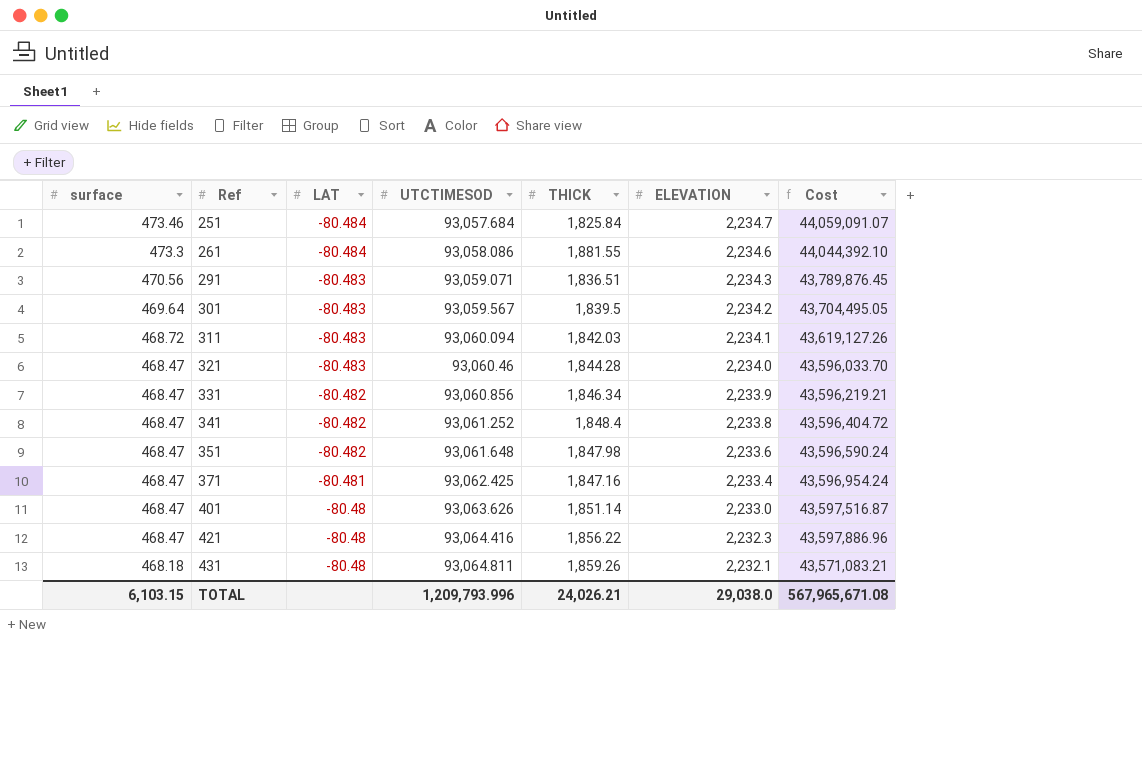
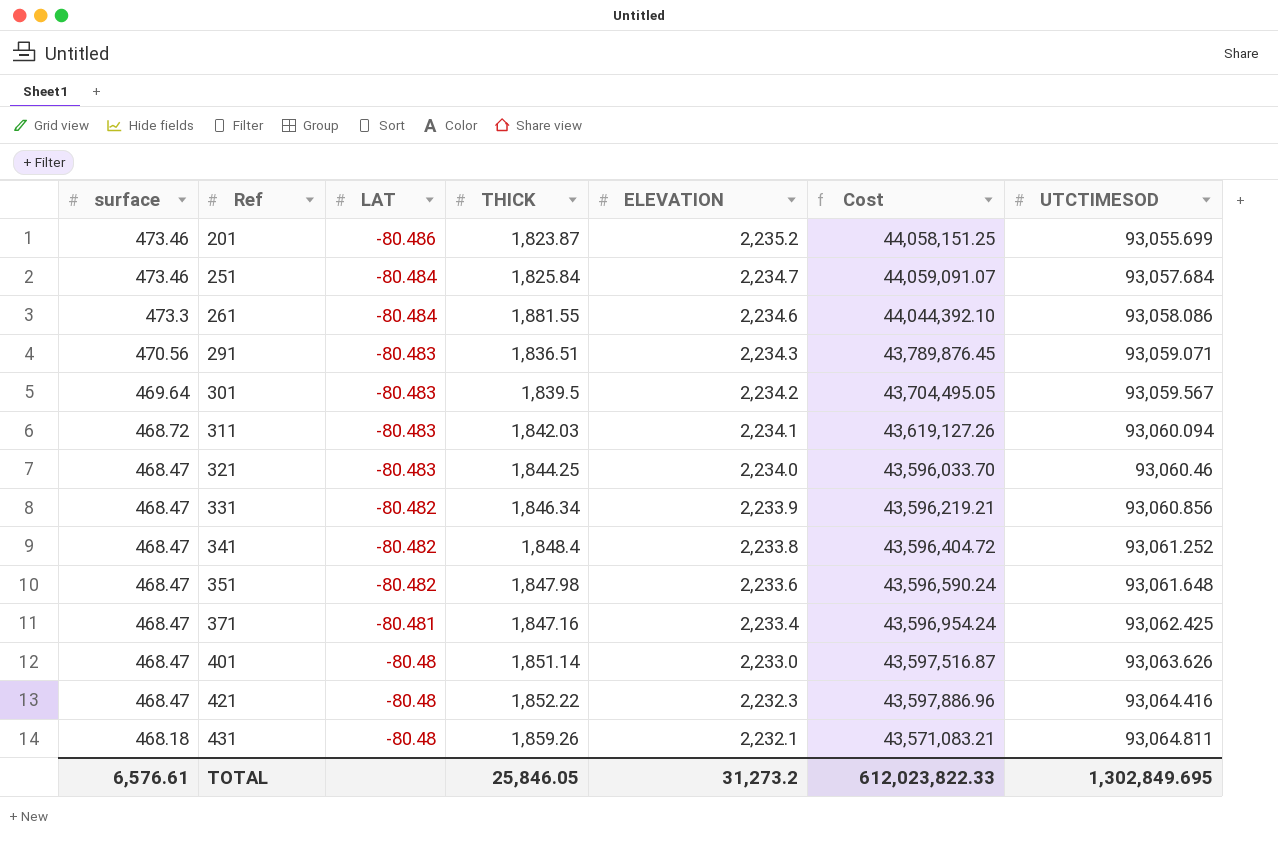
column UTCTIMESOD | position: 4 -> 7
row 201: none -> 473.46 | -80.486 | 1,823.87 | 2,235.2 | 44,058,151.25 | 93,055.699
321 | THICK: 1,844.28 -> 1,844.25
421 | THICK: 1,856.22 -> 1,852.22
TOTAL | surface: 6,103.15 -> 6,576.61
TOTAL | THICK: 24,026.21 -> 25,846.05
TOTAL | ELEVATION: 29,038.0 -> 31,273.2
TOTAL | Cost: 567,965,671.08 -> 612,023,822.33
TOTAL | UTCTIMESOD: 1,209,793.996 -> 1,302,849.695

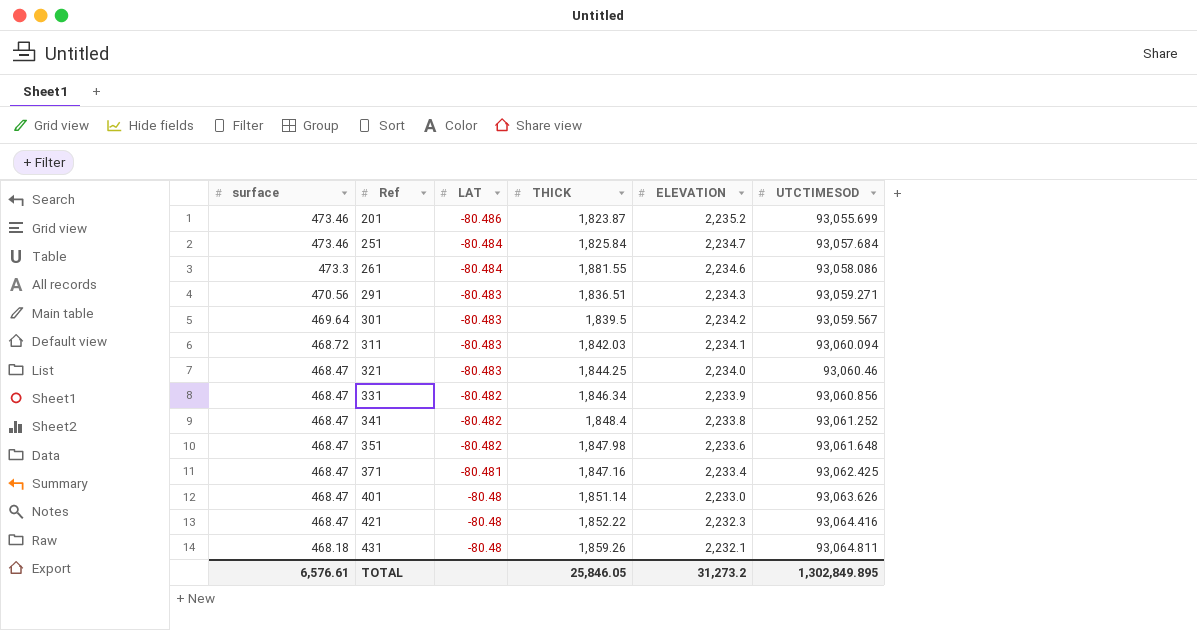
column Cost | formula: [surface] * [UTCTIMESOD] -> none
291 | UTCTIMESOD: 93,059.071 -> 93,059.271
TOTAL | UTCTIMESOD: 1,302,849.695 -> 1,302,849.895

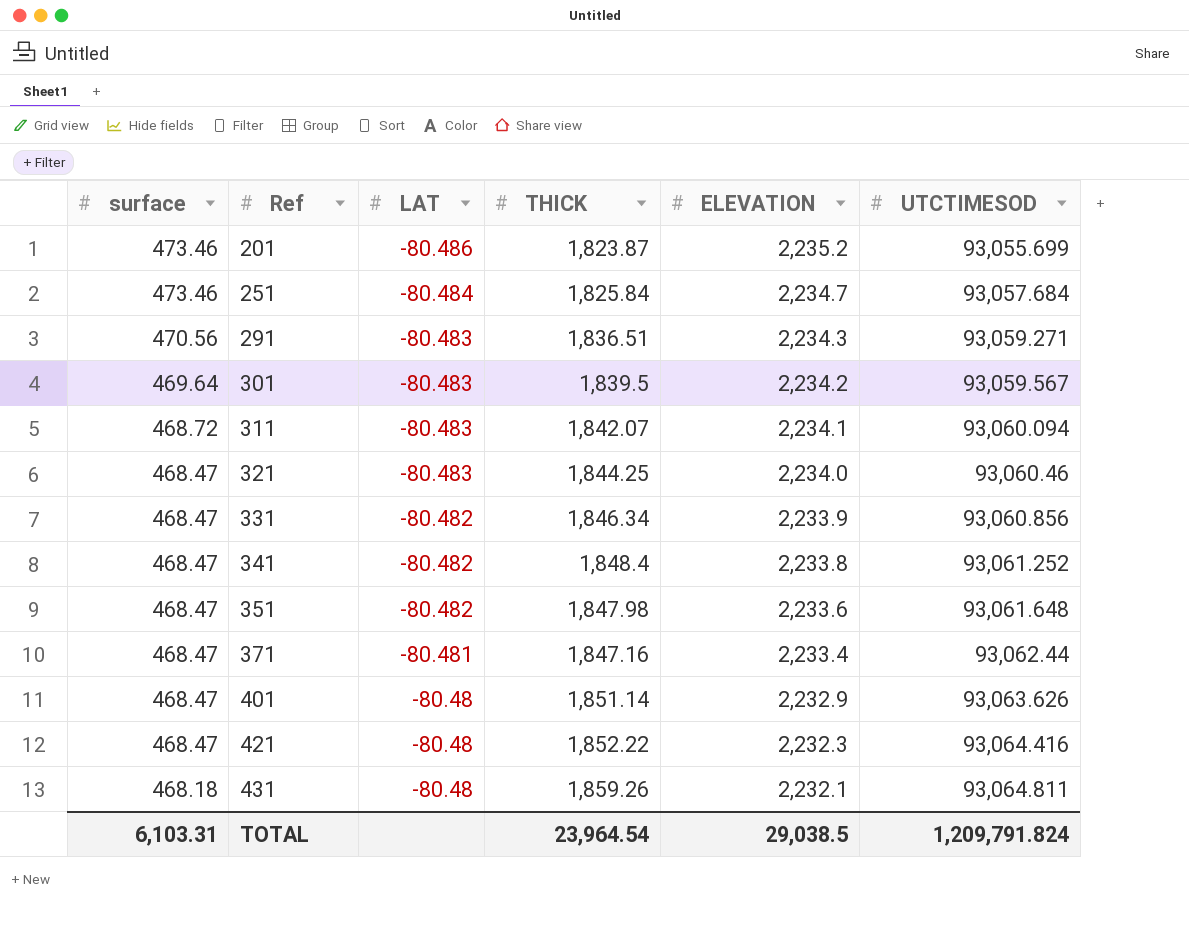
row 261: 473.3 | -80.484 | 1,881.55 | 2,234.6 | 93,058.086 -> none
311 | THICK: 1,842.03 -> 1,842.07
371 | UTCTIMESOD: 93,062.425 -> 93,062.44
401 | ELEVATION: 2,233.0 -> 2,232.9
TOTAL | surface: 6,576.61 -> 6,103.31
TOTAL | THICK: 25,846.05 -> 23,964.54
TOTAL | ELEVATION: 31,273.2 -> 29,038.5
TOTAL | UTCTIMESOD: 1,302,849.895 -> 1,209,791.824

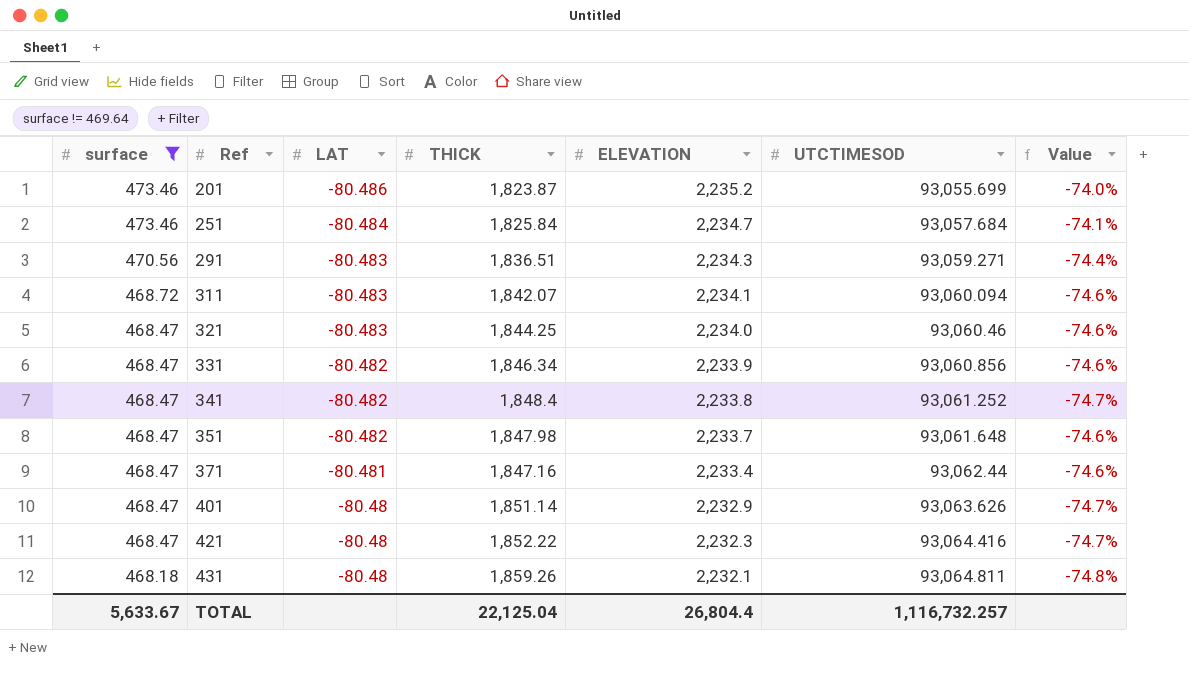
filter: none -> surface != 469.64
column Value | formula: none -> ([surface] - [THICK]) / [THICK]
351 | ELEVATION: 2,233.6 -> 2,233.7
TOTAL | surface: 6,103.31 -> 5,633.67
TOTAL | THICK: 23,964.54 -> 22,125.04
TOTAL | ELEVATION: 29,038.5 -> 26,804.4
TOTAL | UTCTIMESOD: 1,209,791.824 -> 1,116,732.257

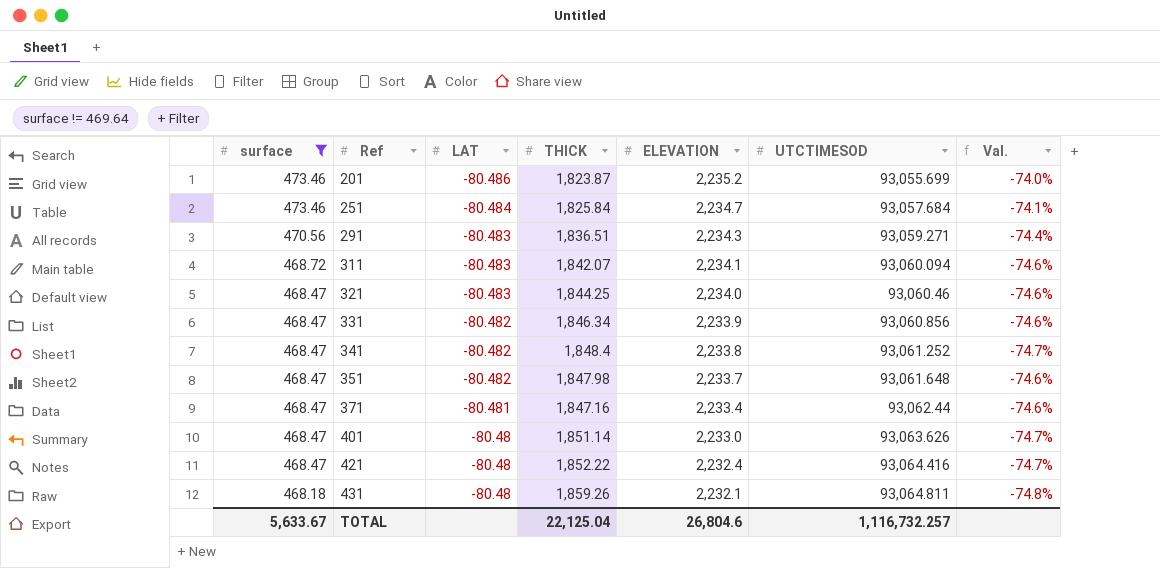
column name: Value -> Val.
401 | ELEVATION: 2,232.9 -> 2,233.0
421 | ELEVATION: 2,232.3 -> 2,232.4
TOTAL | ELEVATION: 26,804.4 -> 26,804.6

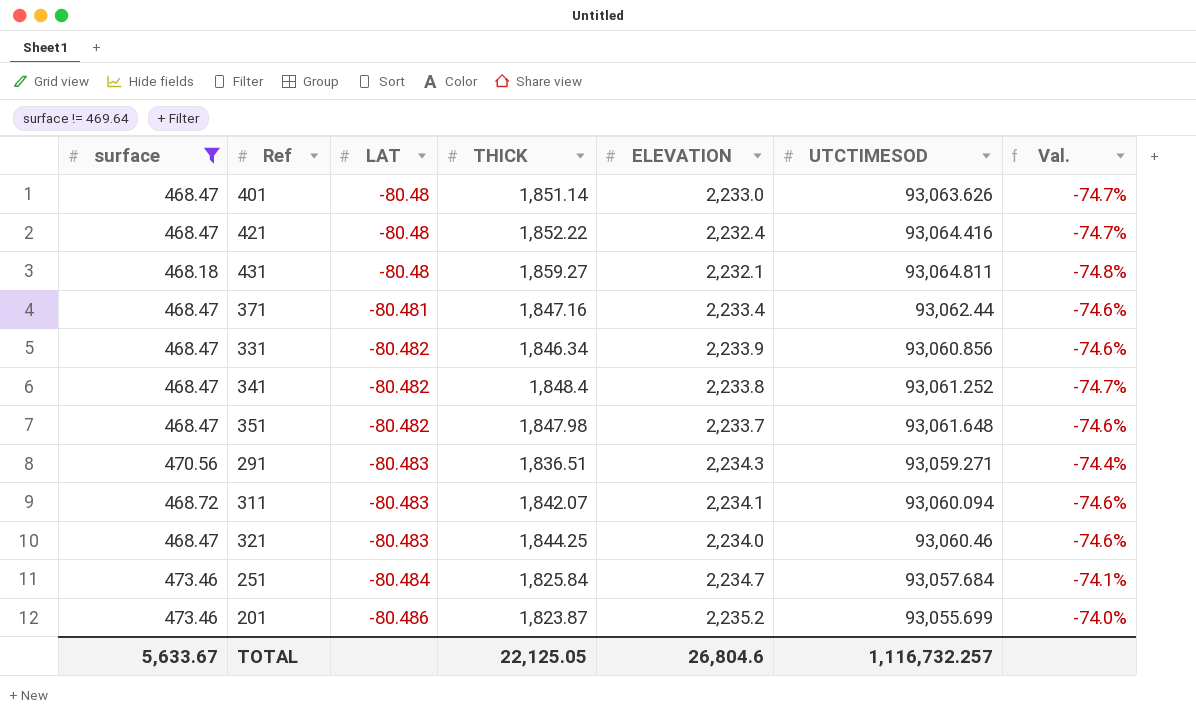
row order: surface descending -> LAT descending
431 | THICK: 1,859.26 -> 1,859.27
TOTAL | THICK: 22,125.04 -> 22,125.05

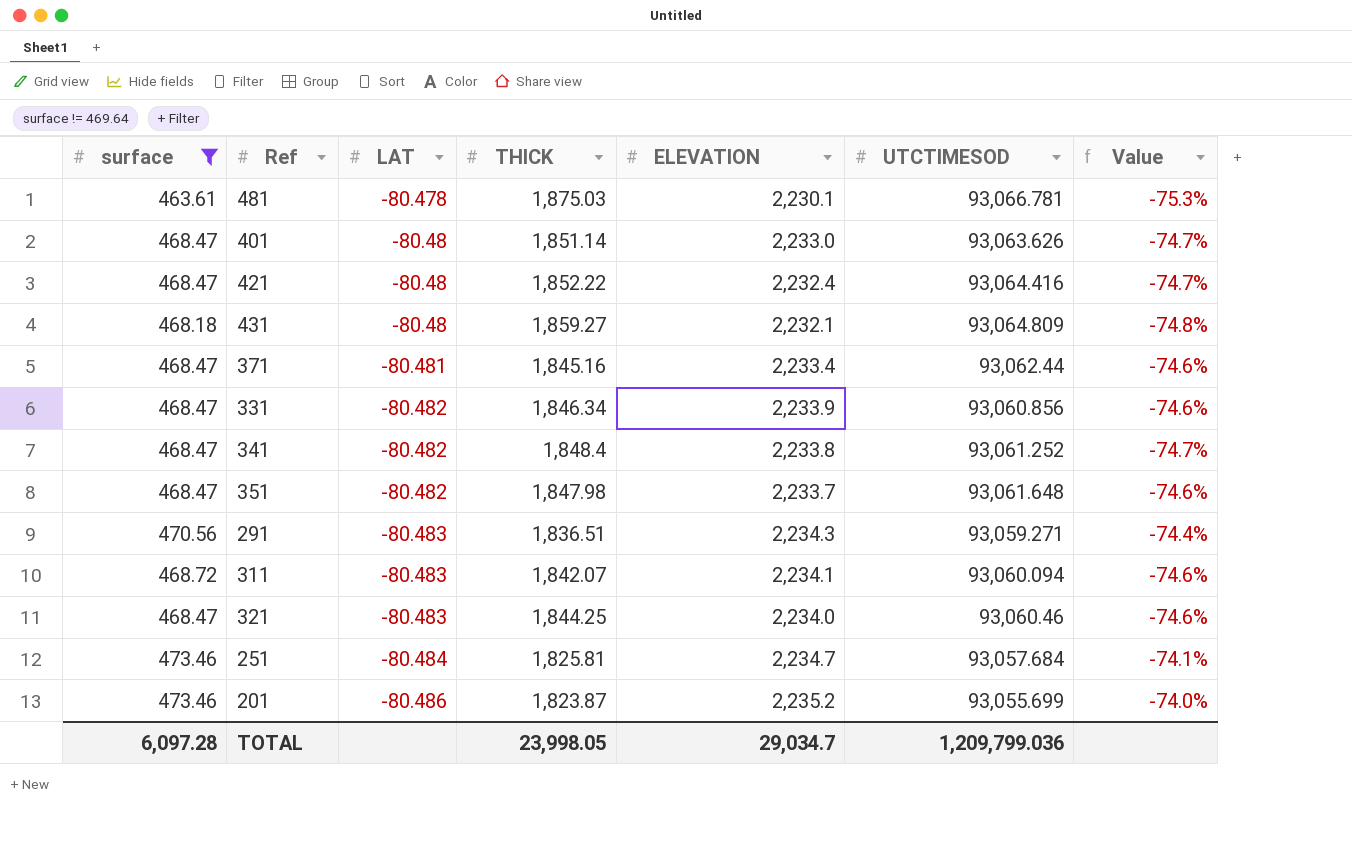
column name: Val. -> Value
row 481: none -> 463.61 | -80.478 | 1,875.03 | 2,230.1 | 93,066.781 | -75.3%
431 | UTCTIMESOD: 93,064.811 -> 93,064.809
371 | THICK: 1,847.16 -> 1,845.16
251 | THICK: 1,825.84 -> 1,825.81
TOTAL | surface: 5,633.67 -> 6,097.28
TOTAL | THICK: 22,125.05 -> 23,998.05
TOTAL | ELEVATION: 26,804.6 -> 29,034.7
TOTAL | UTCTIMESOD: 1,116,732.257 -> 1,209,799.036

